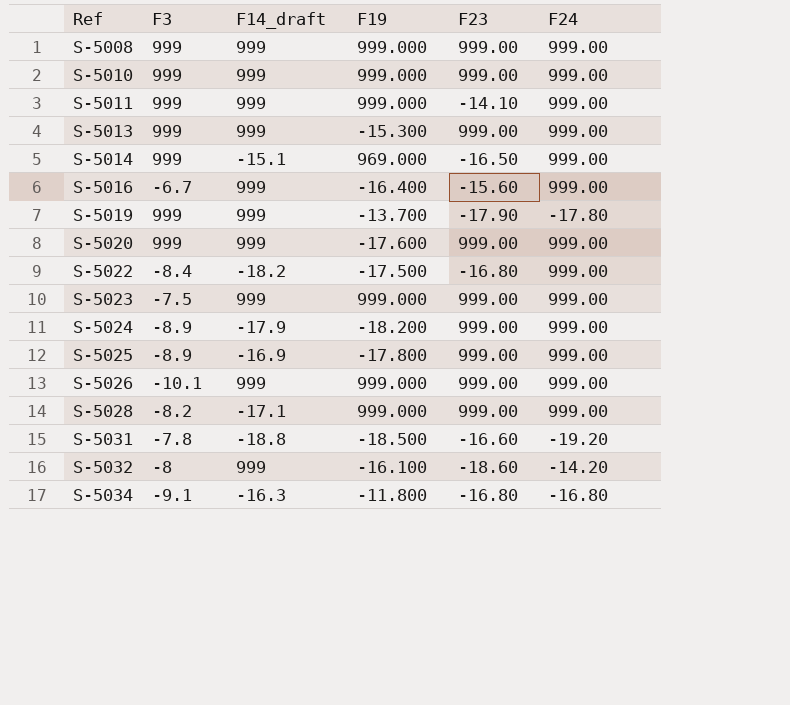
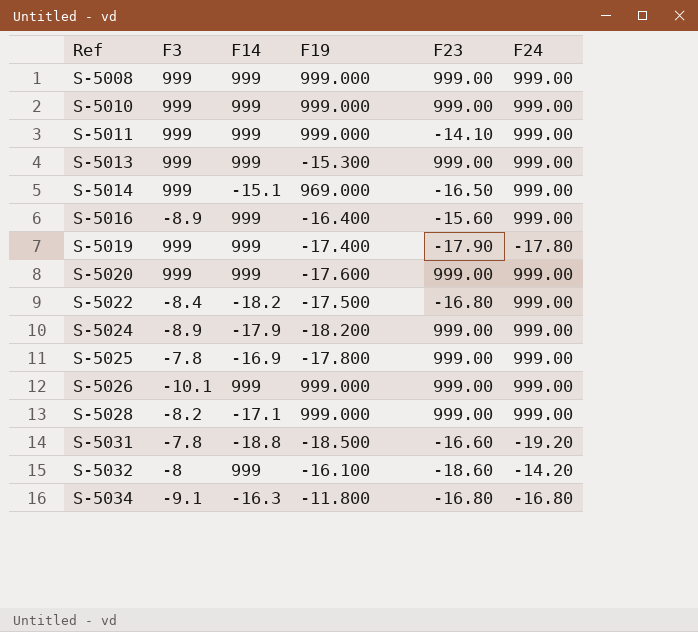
column name: F14_draft -> F14
row S-5023: -7.5 | 999 | 999.000 | 999.00 | 999.00 -> none
S-5016 | F3: -6.7 -> -8.9
S-5019 | F19: -13.700 -> -17.400
S-5025 | F3: -8.9 -> -7.8

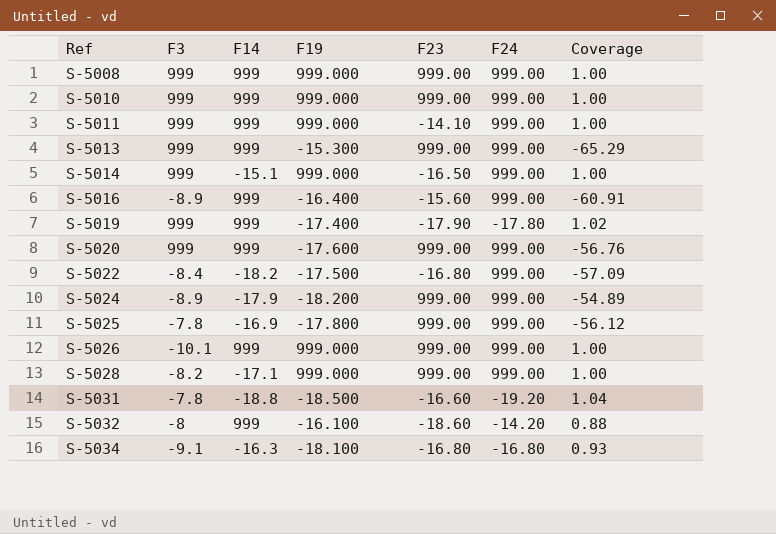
column Coverage | formula: none -> [F24] / [F19]
S-5014 | F19: 969.000 -> 999.000
S-5034 | F19: -11.800 -> -18.100

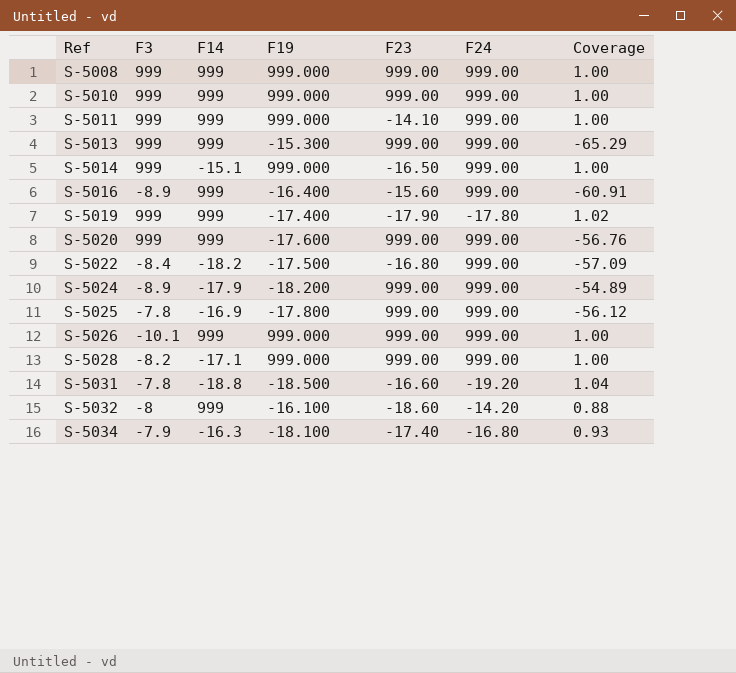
S-5034 | F3: -9.1 -> -7.9
S-5034 | F23: -16.80 -> -17.40

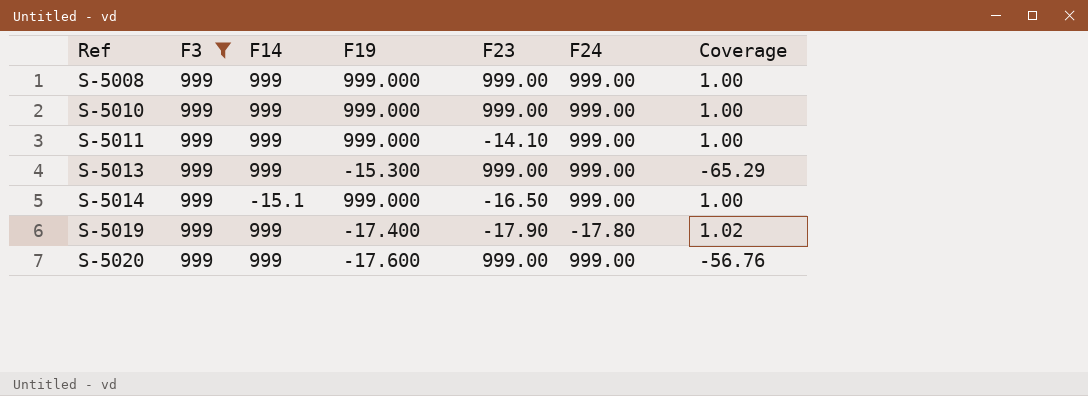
filter: none -> F3 = 999

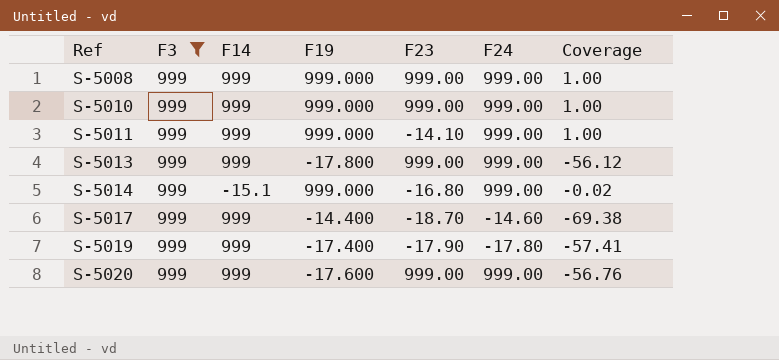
column Coverage | formula: [F24] / [F19] -> [F14] / [F19]
S-5013 | F19: -15.300 -> -17.800
S-5014 | F23: -16.50 -> -16.80
row S-5017: none -> 999 | 999 | -14.400 | -18.70 | -14.60 | -69.38

